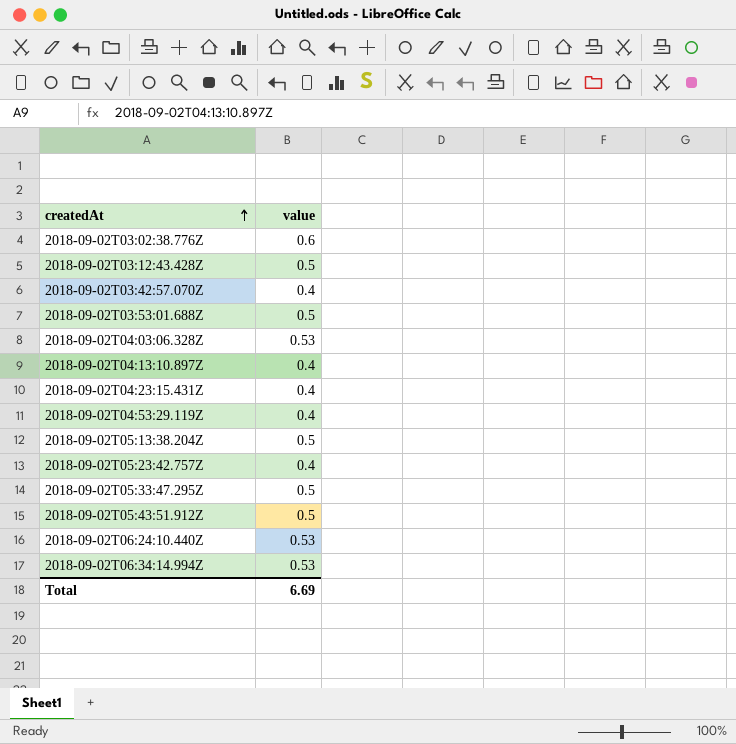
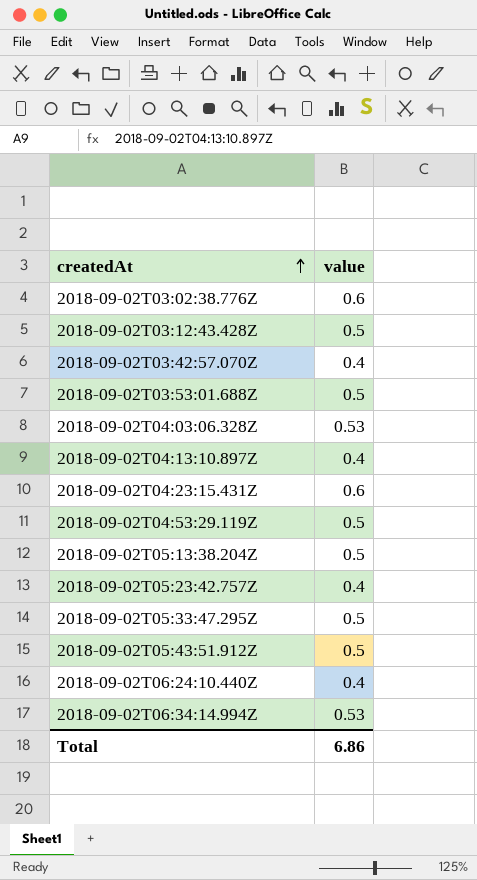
2018-09-02T04:23:15.431Z | value: 0.4 -> 0.6
2018-09-02T04:53:29.119Z | value: 0.4 -> 0.5
2018-09-02T06:24:10.440Z | value: 0.53 -> 0.4
Total | value: 6.69 -> 6.86

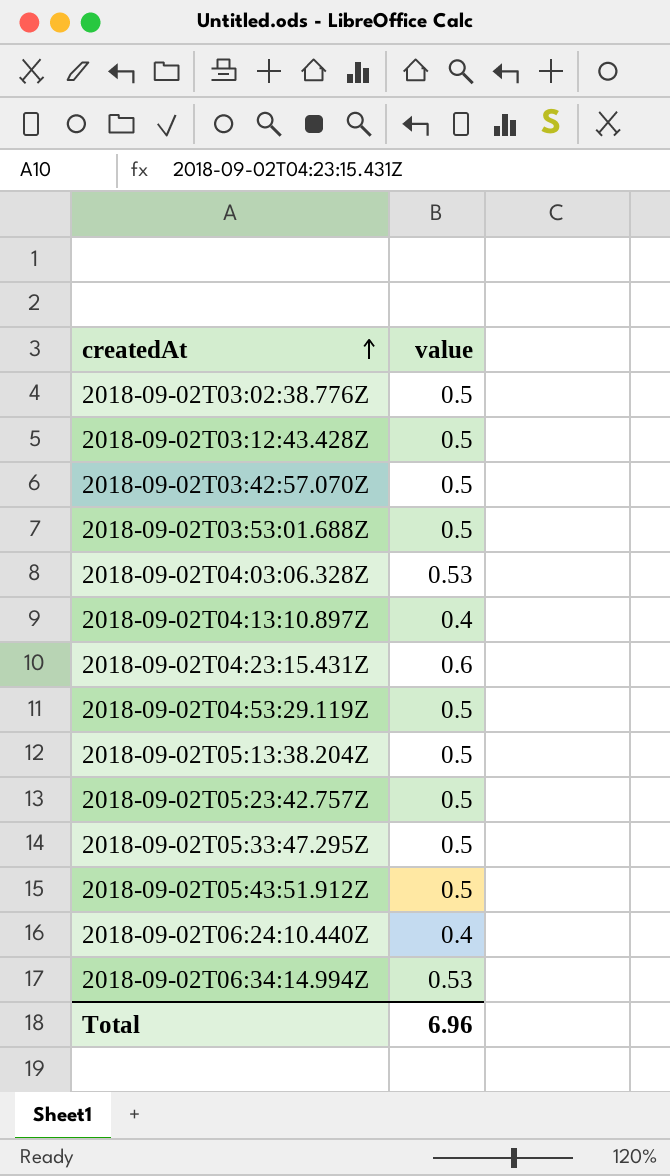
2018-09-02T03:02:38.776Z | value: 0.6 -> 0.5
2018-09-02T03:42:57.070Z | value: 0.4 -> 0.5
2018-09-02T05:23:42.757Z | value: 0.4 -> 0.5
Total | value: 6.86 -> 6.96

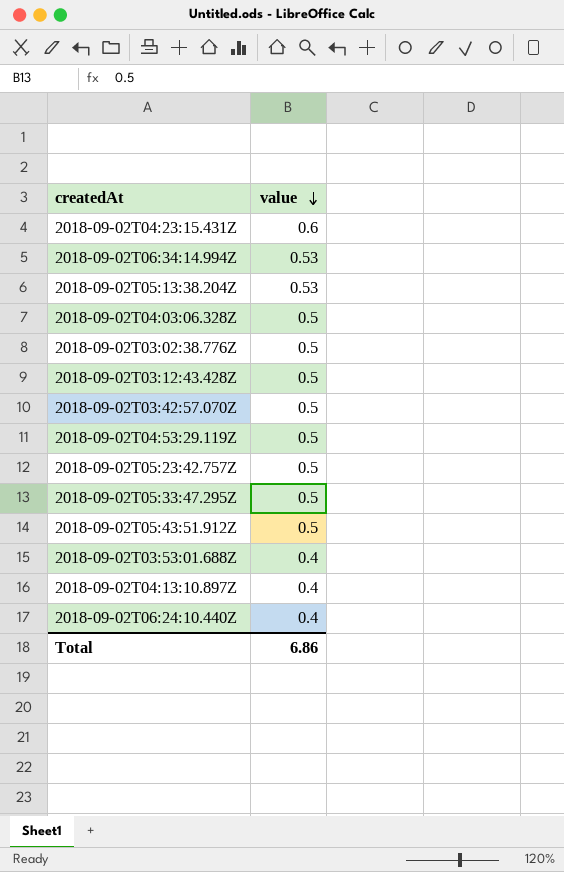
row order: createdAt ascending -> value descending
2018-09-02T05:13:38.204Z | value: 0.5 -> 0.53
2018-09-02T04:03:06.328Z | value: 0.53 -> 0.5
2018-09-02T03:53:01.688Z | value: 0.5 -> 0.4
Total | value: 6.96 -> 6.86

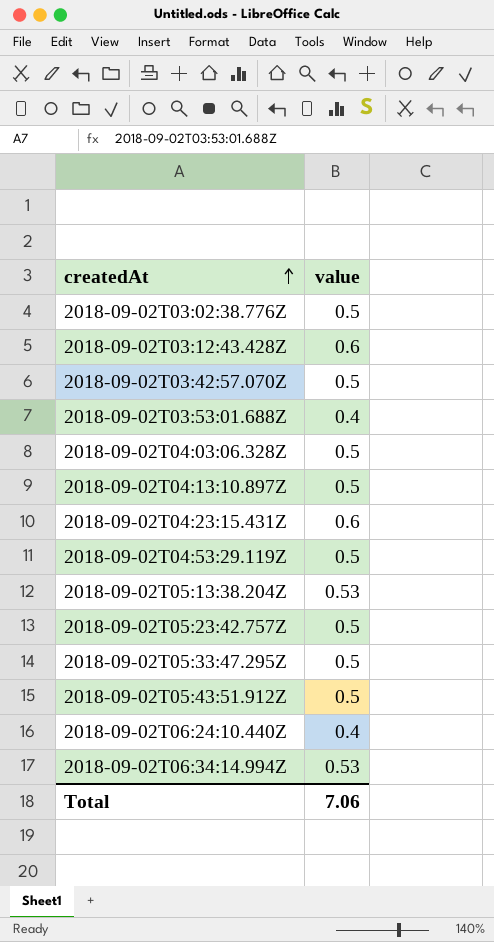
row order: value descending -> createdAt ascending
2018-09-02T03:12:43.428Z | value: 0.5 -> 0.6
2018-09-02T04:13:10.897Z | value: 0.4 -> 0.5
Total | value: 6.86 -> 7.06

